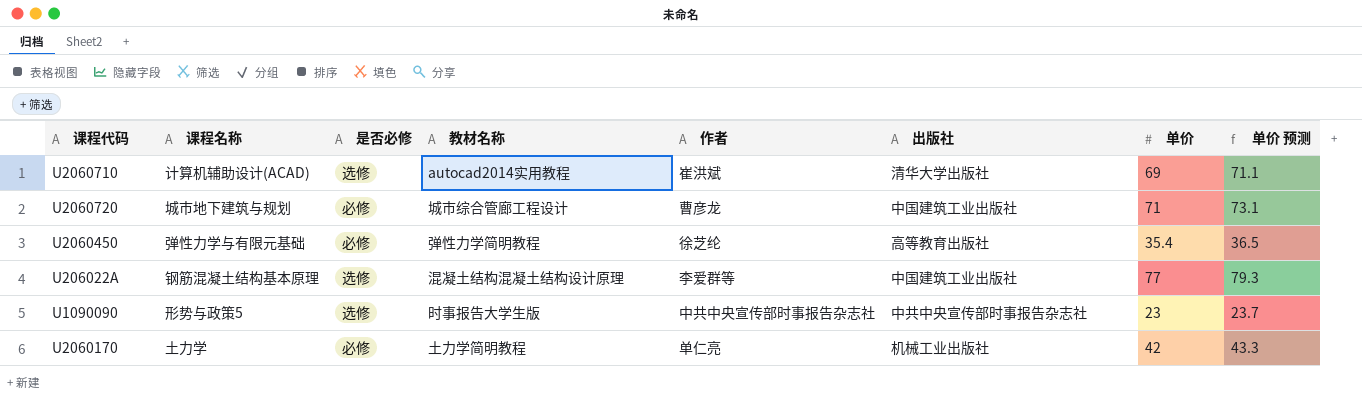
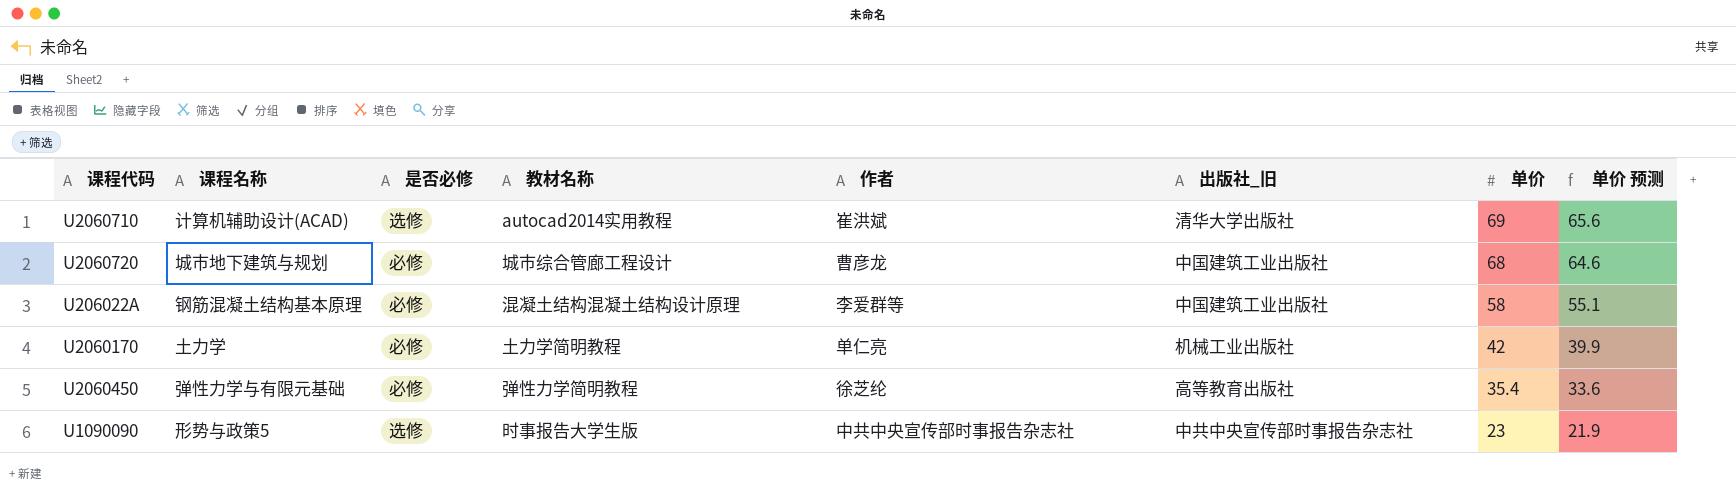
row order: none -> 单价 descending
column name: 出版社 -> 出版社_旧
column 单价 预测 | formula: [单价] * 1.03 -> [单价] * 0.95
U2060720 | 单价: 71 -> 68
U206022A | 是否必修: 选修 -> 必修
U206022A | 单价: 77 -> 58

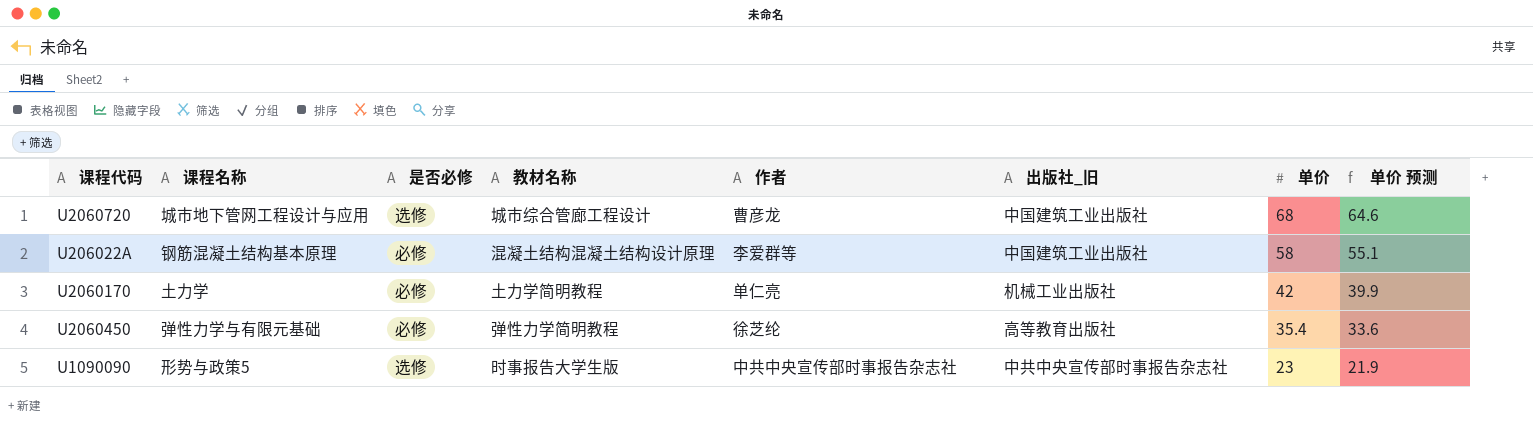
row U2060710: 计算机辅助设计(ACAD) | 选修 | autocad2014实用教程 | 崔洪斌 | 清华大学出版社 | 69 | 65.6 -> none
U2060720 | 课程名称: 城市地下建筑与规划 -> 城市地下管网工程设计与应用
U2060720 | 是否必修: 必修 -> 选修

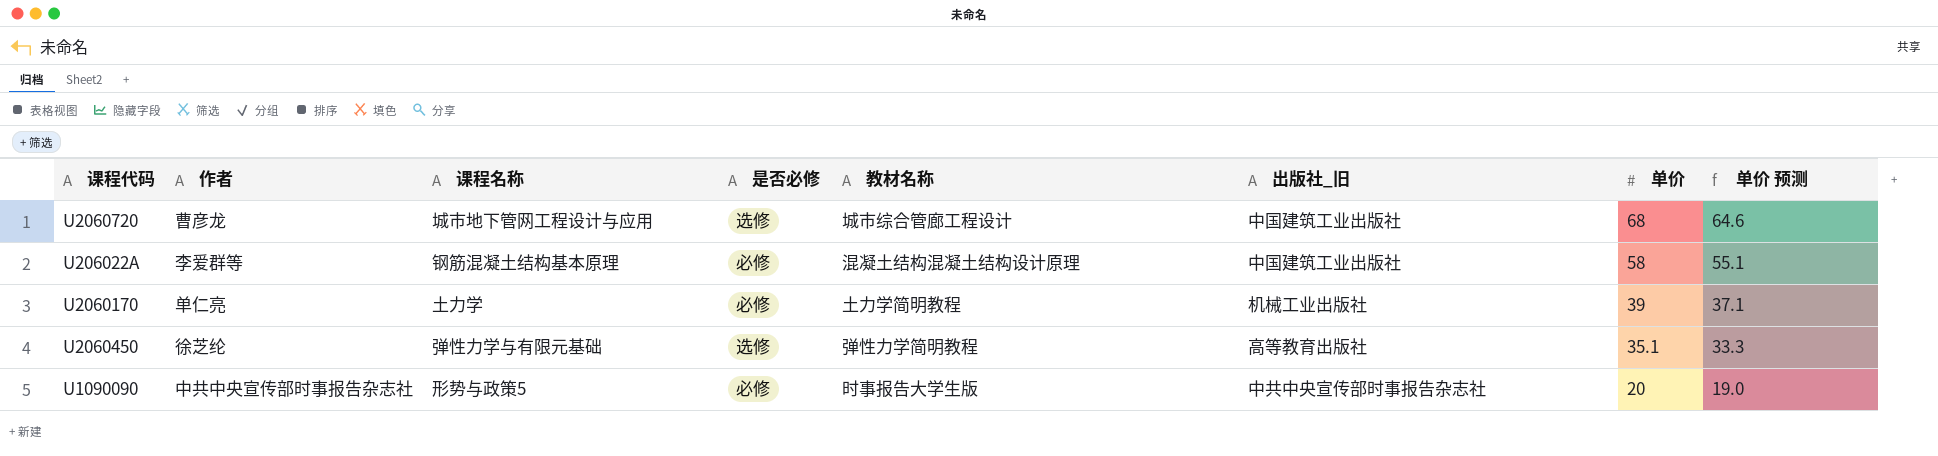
column 作者 | position: 5 -> 2
U2060170 | 单价: 42 -> 39
U2060170 | 单价 预测: 39.9 -> 37.1
U2060450 | 是否必修: 必修 -> 选修
U2060450 | 单价: 35.4 -> 35.1
U2060450 | 单价 预测: 33.6 -> 33.3
U1090090 | 是否必修: 选修 -> 必修
U1090090 | 单价: 23 -> 20
U1090090 | 单价 预测: 21.9 -> 19.0

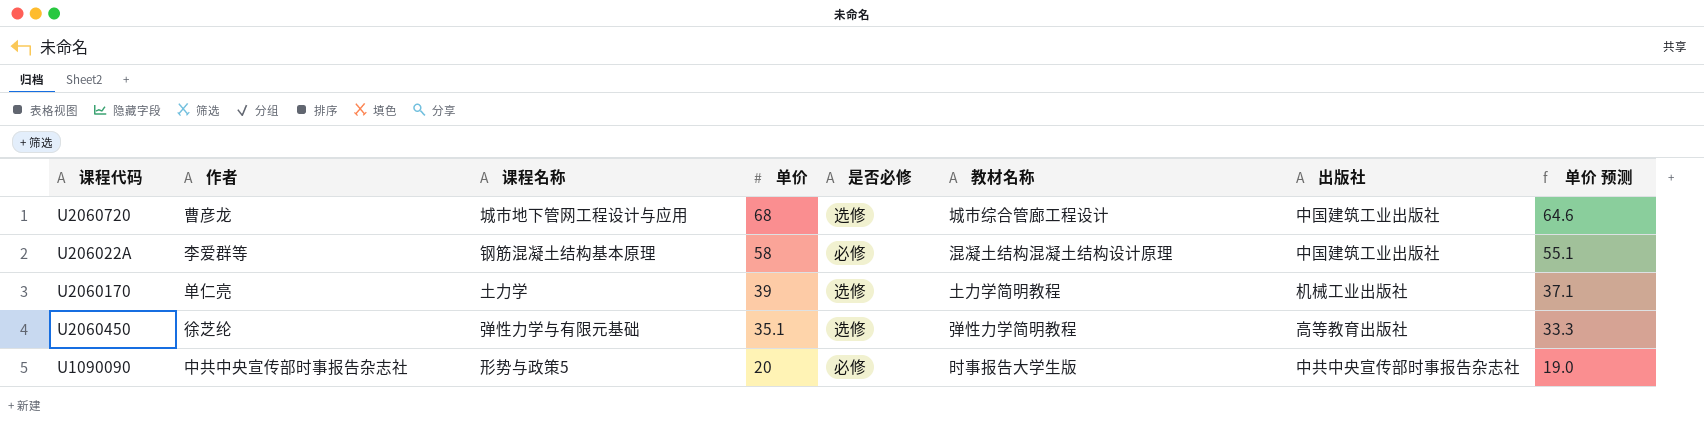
column 单价 | position: 7 -> 4
column name: 出版社_旧 -> 出版社
U2060170 | 是否必修: 必修 -> 选修

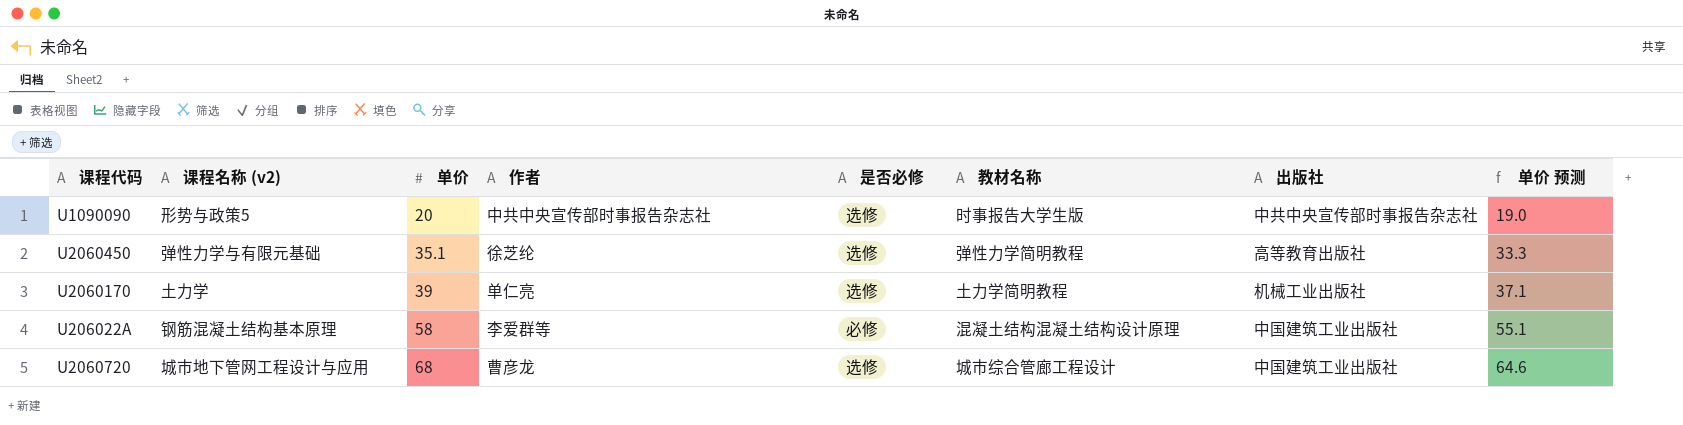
row order: 单价 descending -> 单价 ascending
column name: 课程名称 -> 课程名称 (v2)
column 作者 | position: 2 -> 4
U1090090 | 是否必修: 必修 -> 选修

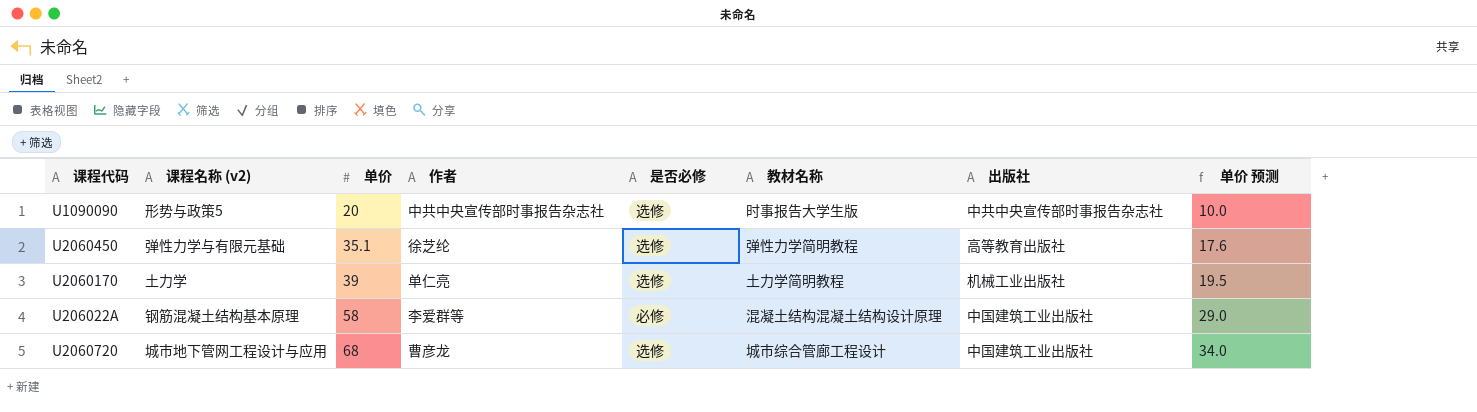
column 单价 预测 | formula: [单价] * 0.95 -> [单价] * 0.5

